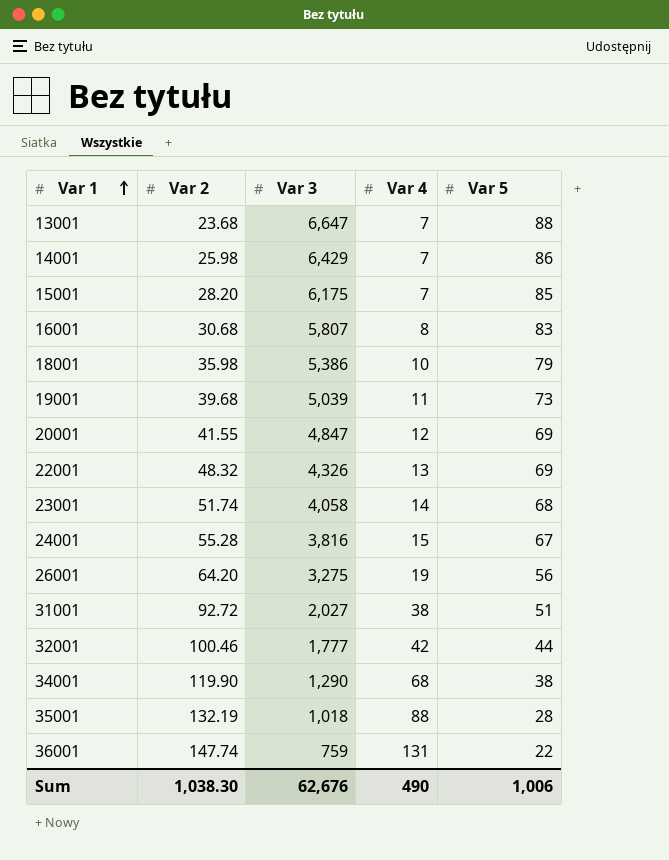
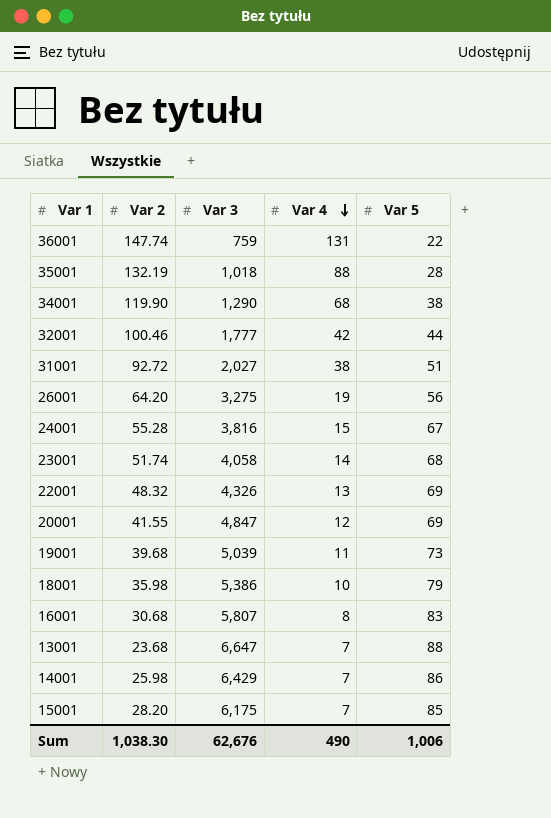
row order: Var 1 ascending -> Var 4 descending

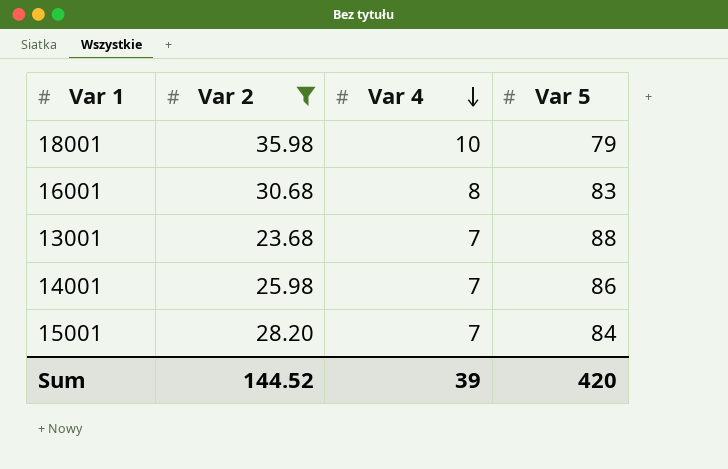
filter: none -> Var 2 <= 35.98
column Var 3 | position: 3 -> none
15001 | Var 5: 85 -> 84
Sum | Var 2: 1,038.30 -> 144.52
Sum | Var 4: 490 -> 39
Sum | Var 5: 1,006 -> 420

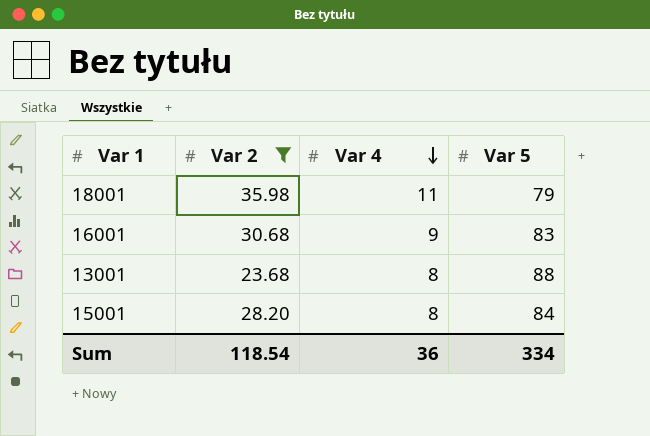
row 14001: 25.98 | 7 | 86 -> none
18001 | Var 4: 10 -> 11
16001 | Var 4: 8 -> 9
13001 | Var 4: 7 -> 8
15001 | Var 4: 7 -> 8
Sum | Var 2: 144.52 -> 118.54
Sum | Var 4: 39 -> 36
Sum | Var 5: 420 -> 334

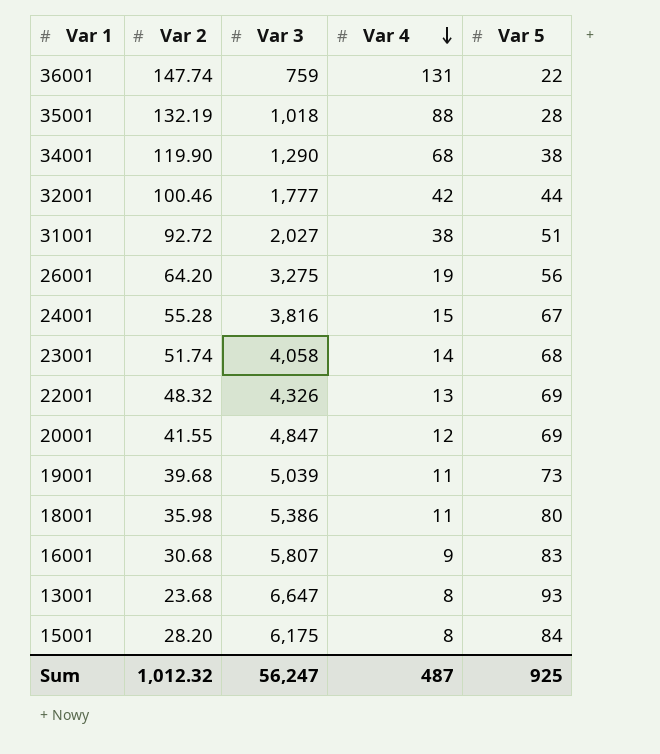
filter: Var 2 <= 35.98 -> none
column Var 3 | position: none -> 3
18001 | Var 5: 79 -> 80
13001 | Var 5: 88 -> 93
Sum | Var 2: 118.54 -> 1,012.32
Sum | Var 4: 36 -> 487
Sum | Var 5: 334 -> 925

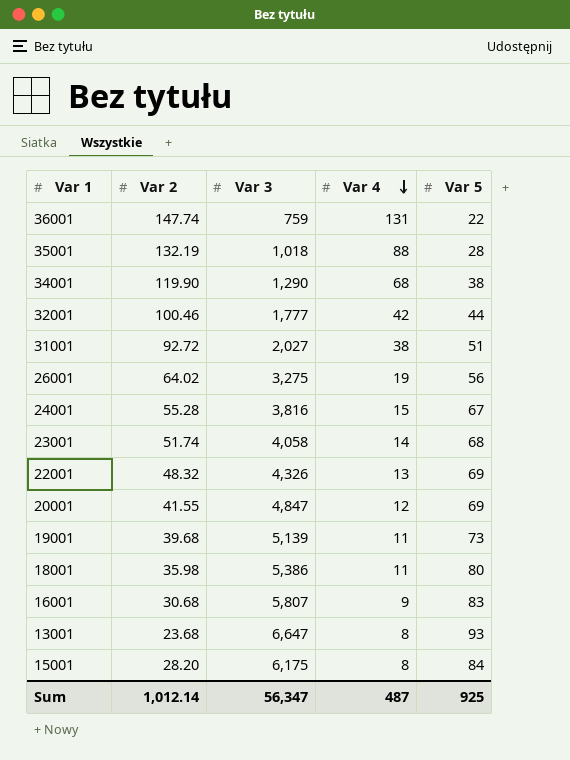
26001 | Var 2: 64.20 -> 64.02
19001 | Var 3: 5,039 -> 5,139
Sum | Var 2: 1,012.32 -> 1,012.14
Sum | Var 3: 56,247 -> 56,347

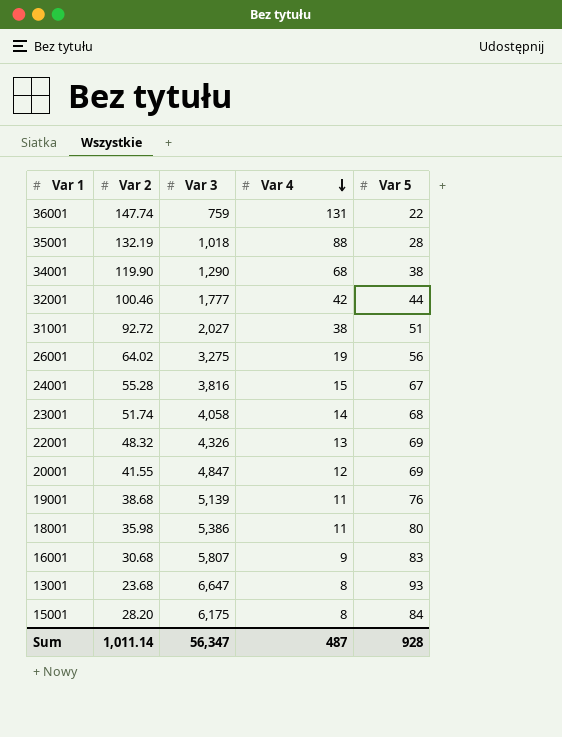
19001 | Var 2: 39.68 -> 38.68
19001 | Var 5: 73 -> 76
Sum | Var 2: 1,012.14 -> 1,011.14
Sum | Var 5: 925 -> 928

